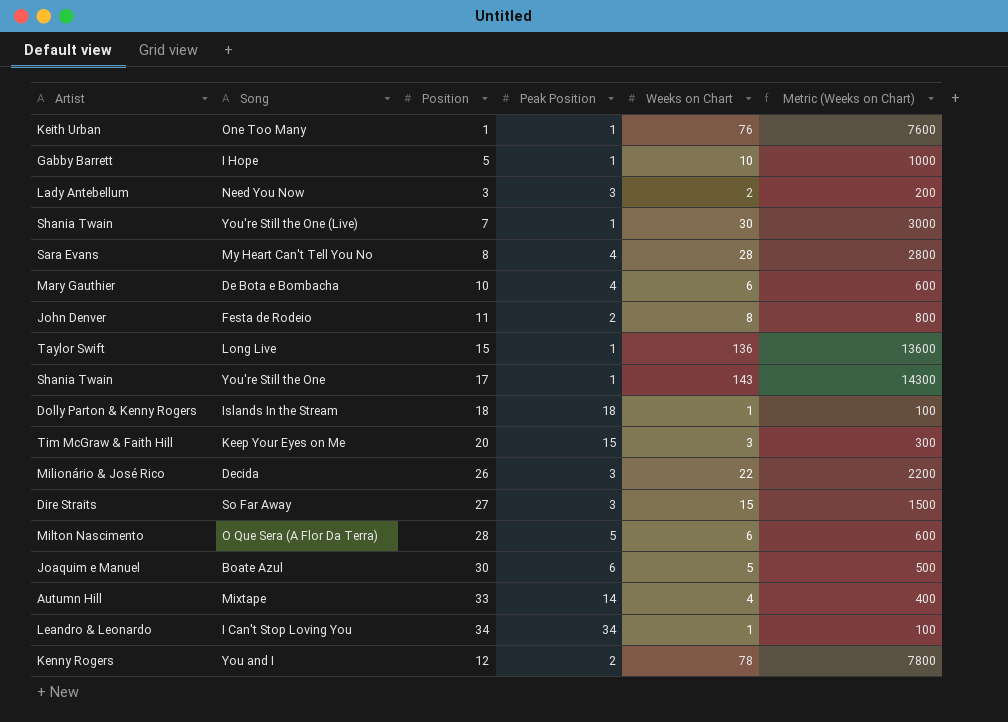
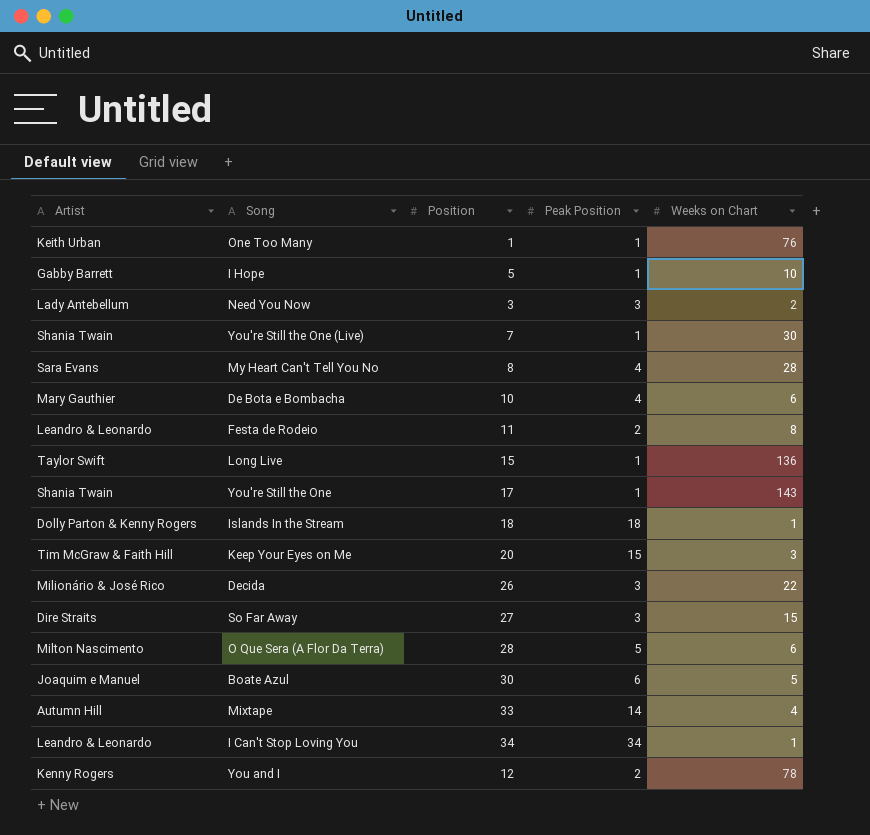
column Metric (Weeks on Chart) | formula: [Weeks on Chart] * 100 -> none
Festa de Rodeio | Artist: John Denver -> Leandro & Leonardo

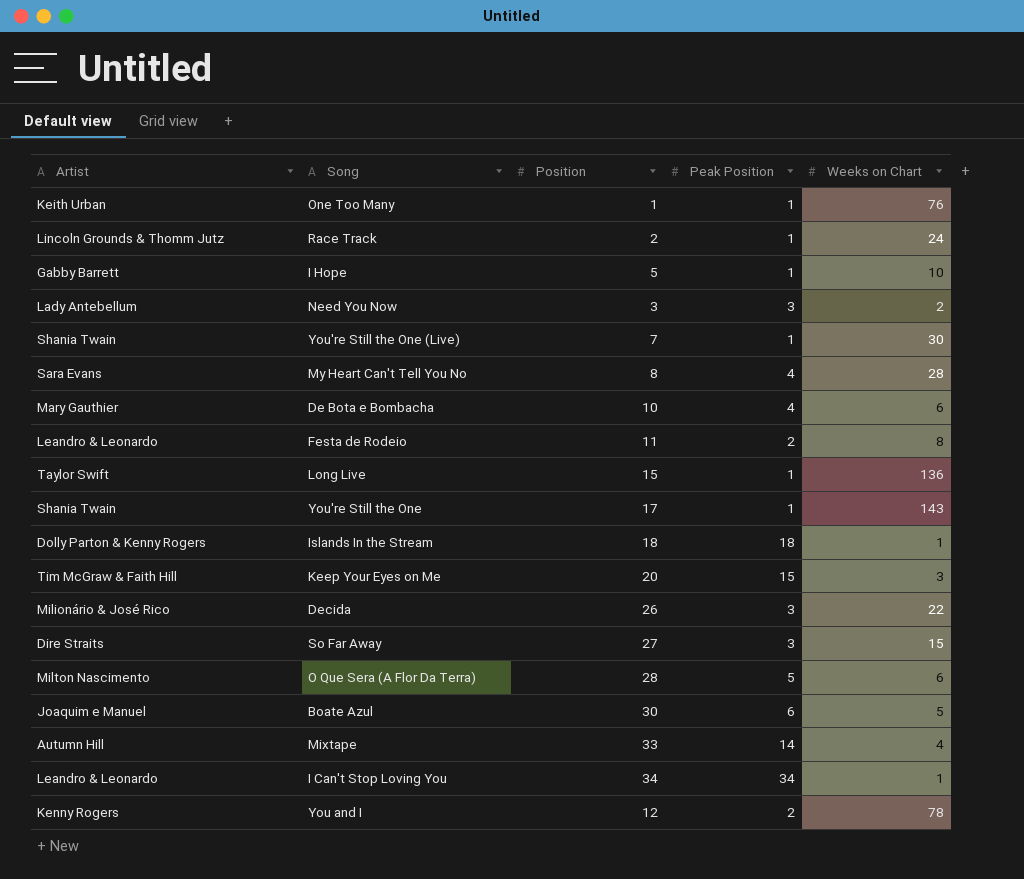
row Race Track: none -> Lincoln Grounds & Thomm Jutz | 2 | 1 | 24

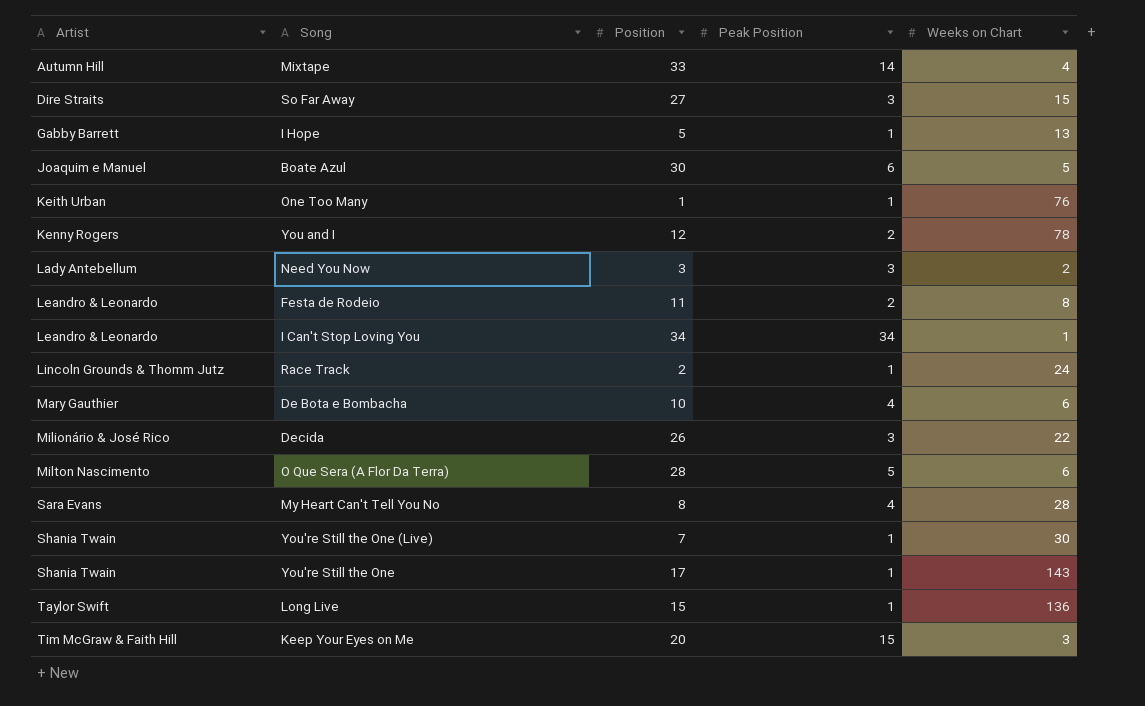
row order: none -> Artist ascending
row Islands In the Stream: Dolly Parton & Kenny Rogers | 18 | 18 | 1 -> none
I Hope | Weeks on Chart: 10 -> 13

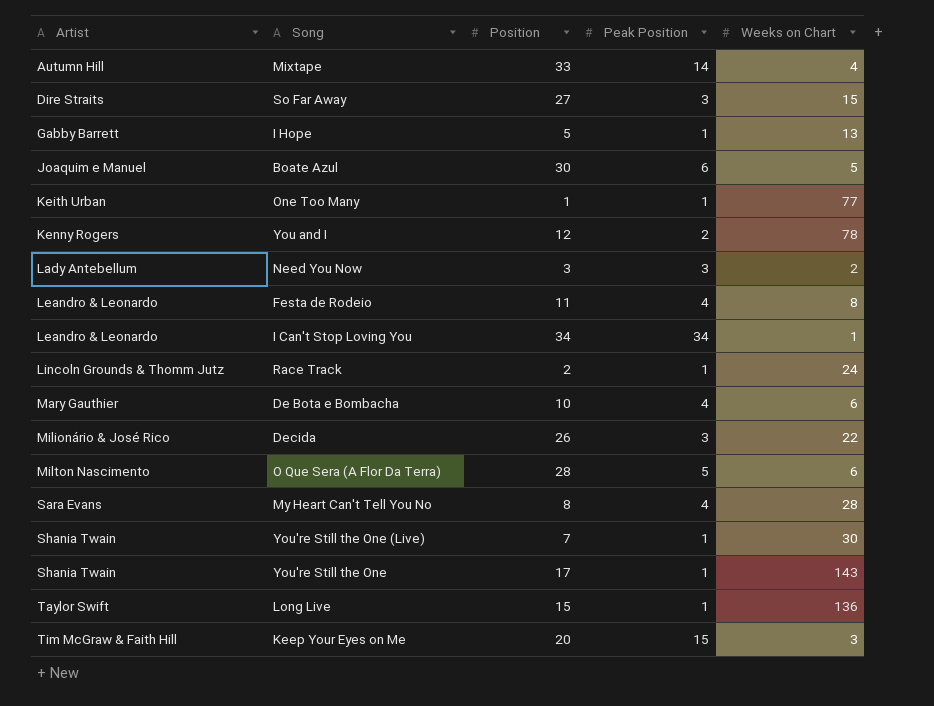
One Too Many | Weeks on Chart: 76 -> 77
Festa de Rodeio | Peak Position: 2 -> 4

